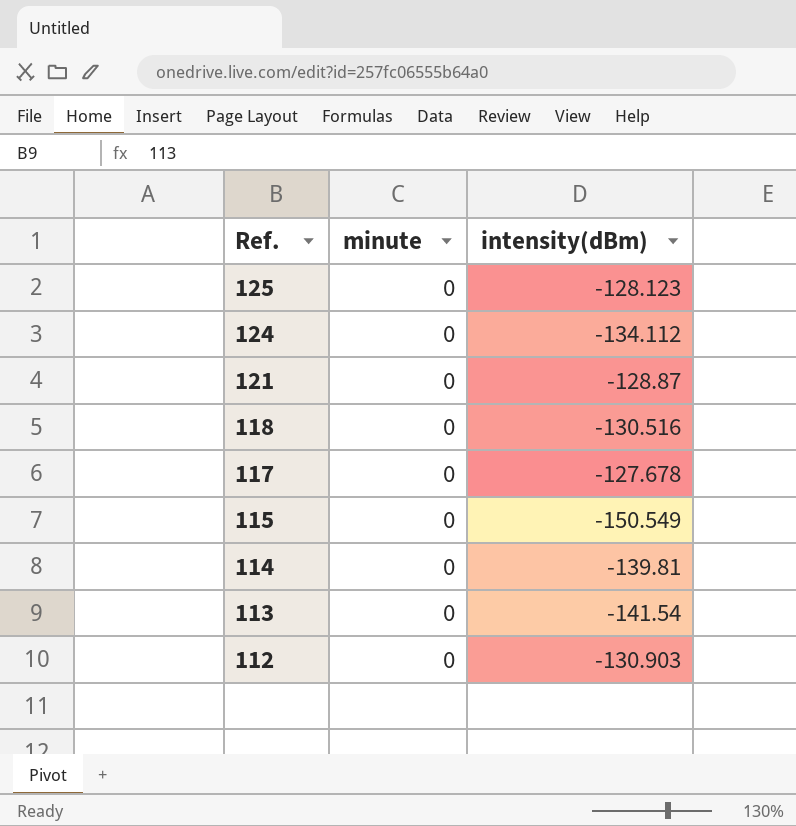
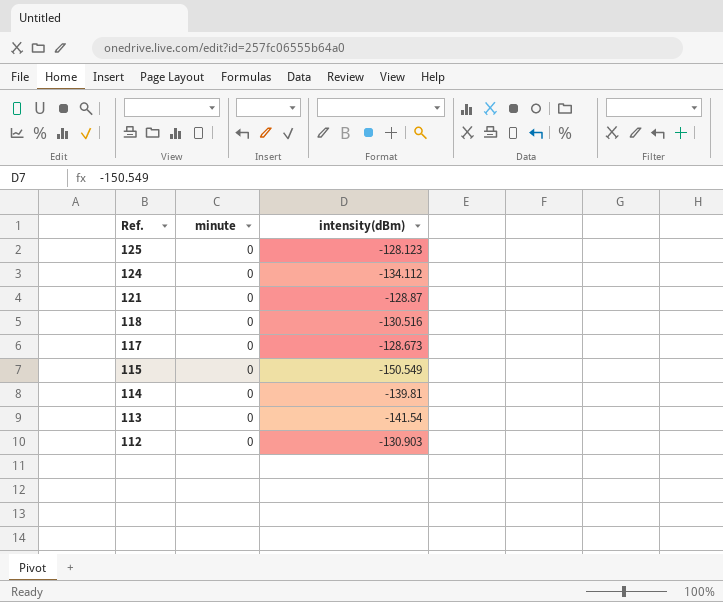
117 | intensity(dBm): -127.678 -> -128.673

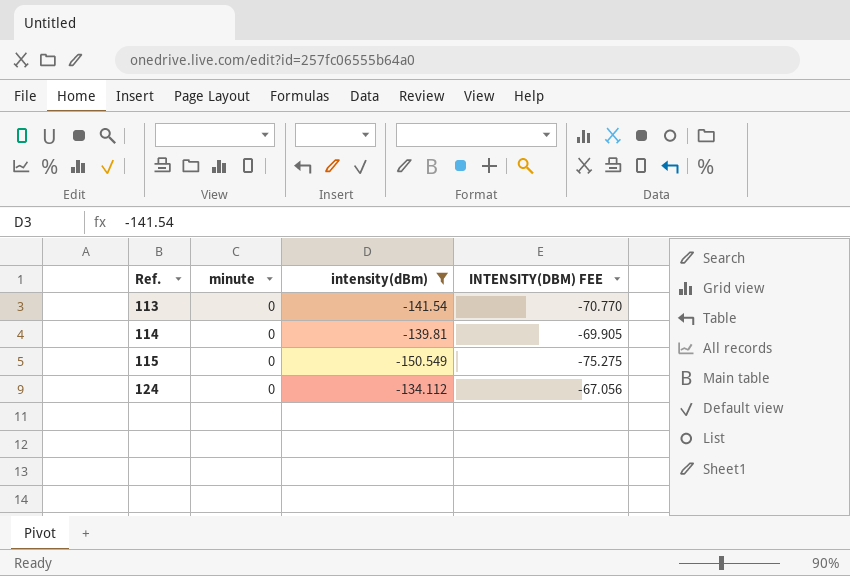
filter: none -> intensity(dBm) <= -134.112
row order: Ref. descending -> Ref. ascending
column INTENSITY(DBM) FEE | formula: none -> [intensity(dBm)] * 0.5

